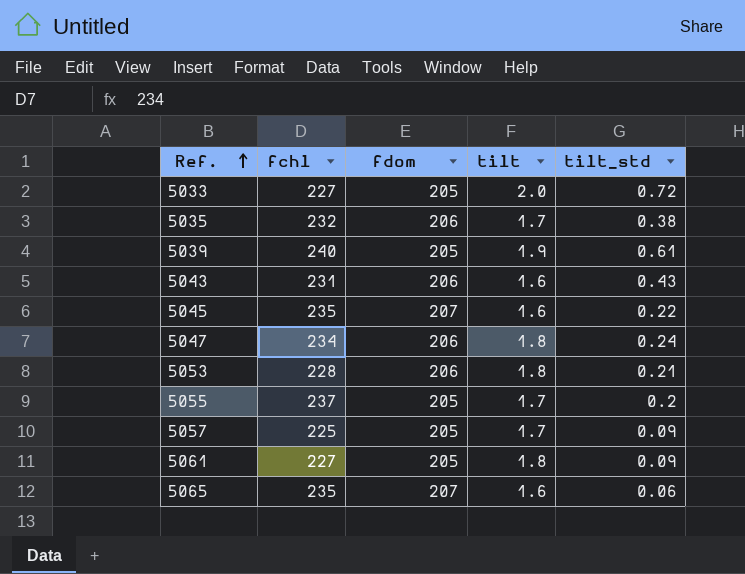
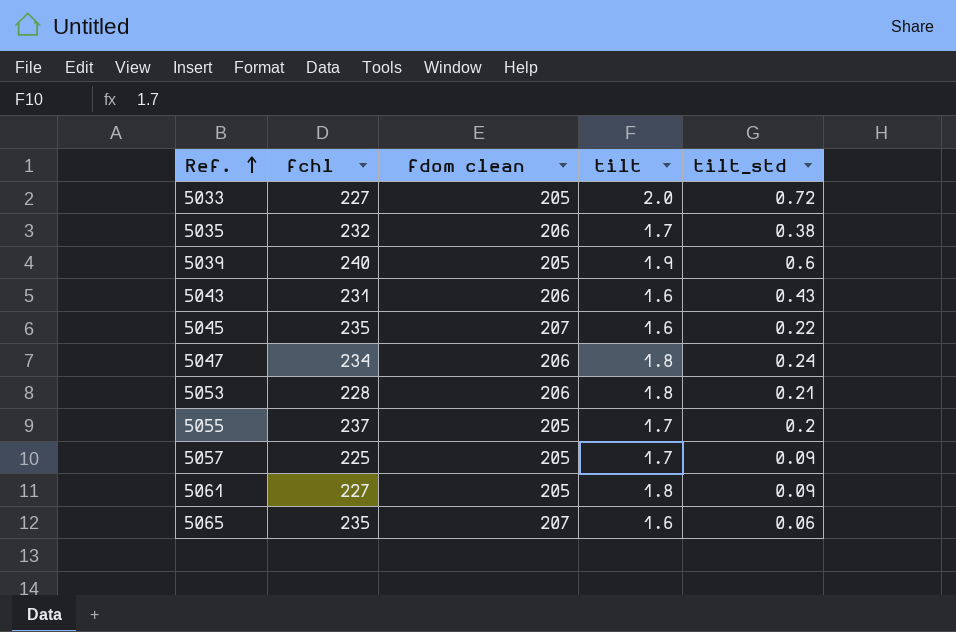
column name: fdom -> fdom clean
5039 | tilt_std: 0.61 -> 0.6

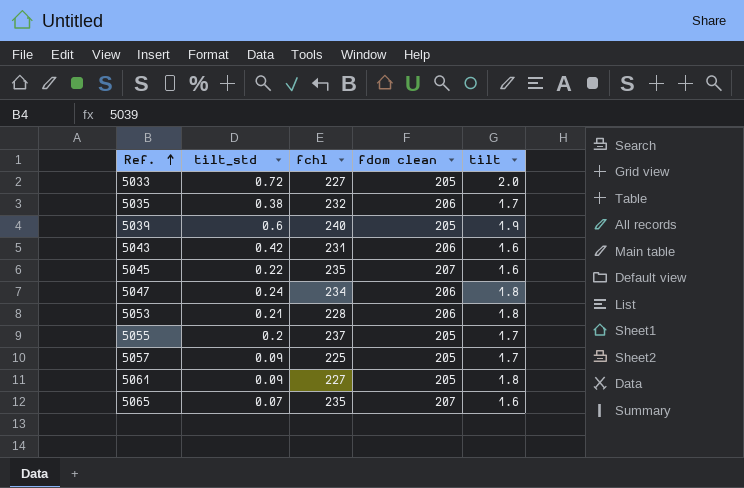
column tilt_std | position: 5 -> 2
5043 | tilt_std: 0.43 -> 0.42
5065 | tilt_std: 0.06 -> 0.07

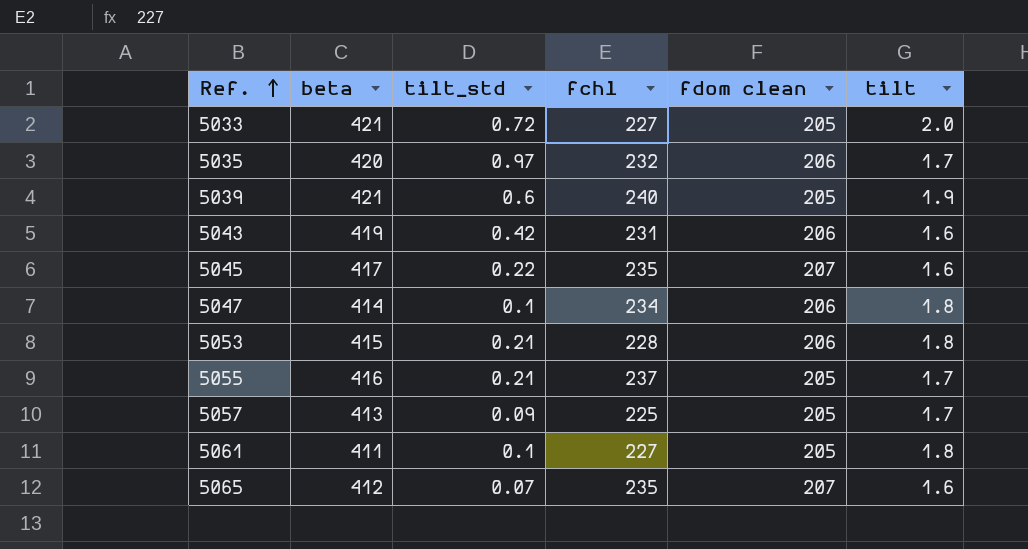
column beta | position: none -> 2
5035 | tilt_std: 0.38 -> 0.97
5047 | tilt_std: 0.24 -> 0.1
5055 | tilt_std: 0.2 -> 0.21
5061 | tilt_std: 0.09 -> 0.1

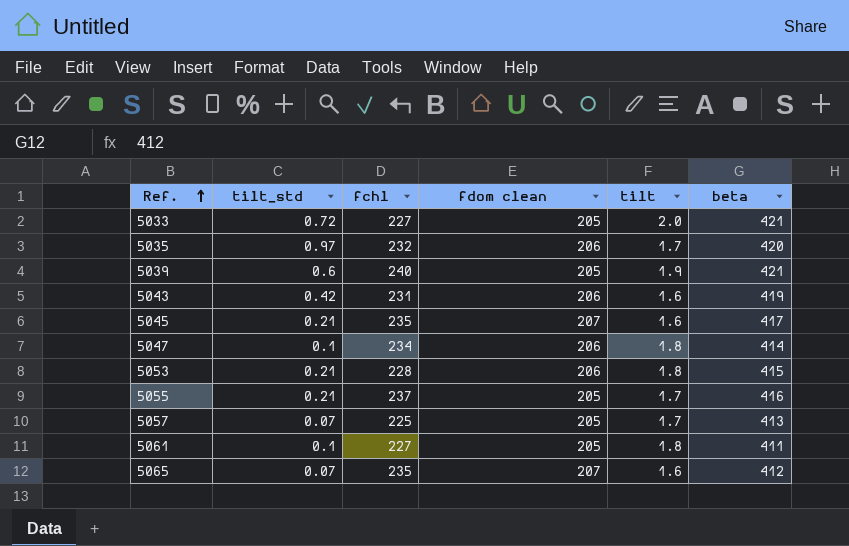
column beta | position: 2 -> 6
5045 | tilt_std: 0.22 -> 0.21
5057 | tilt_std: 0.09 -> 0.07

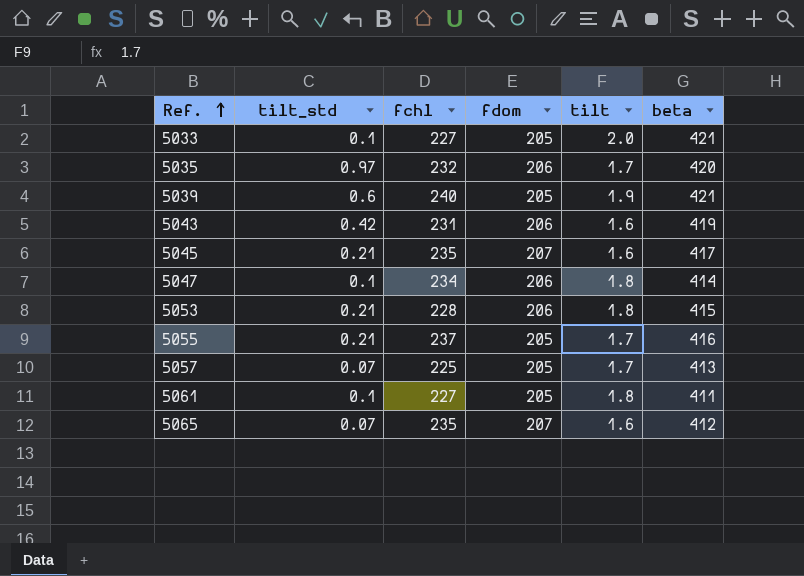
column name: fdom clean -> fdom
5033 | tilt_std: 0.72 -> 0.1

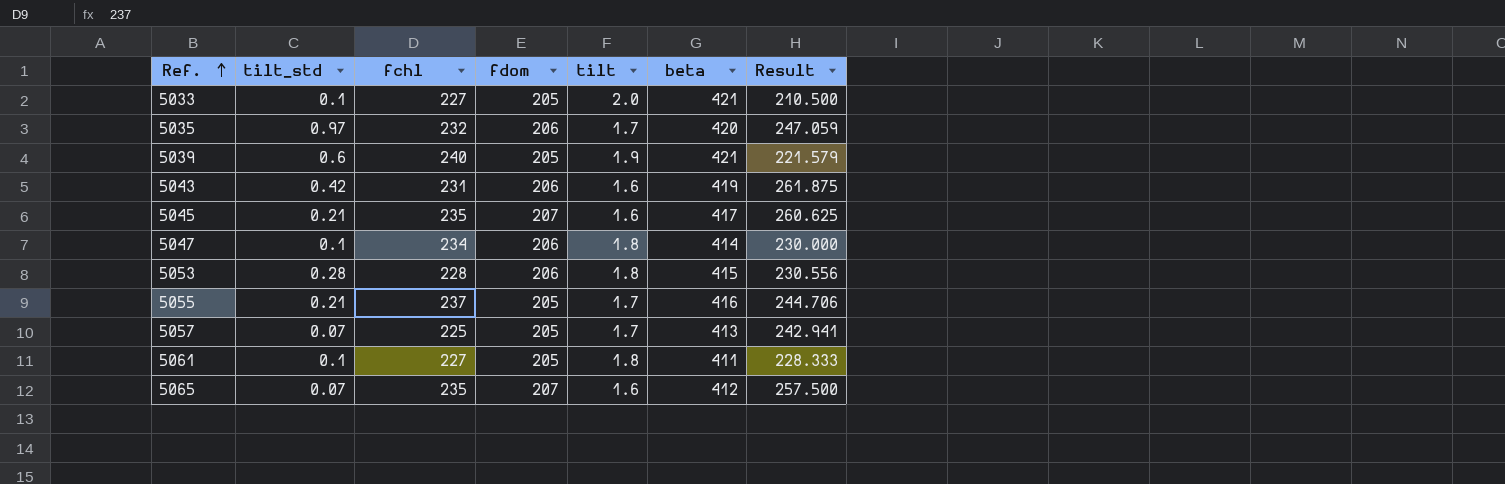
column Result | formula: none -> [beta] / [tilt]
5053 | tilt_std: 0.21 -> 0.28

